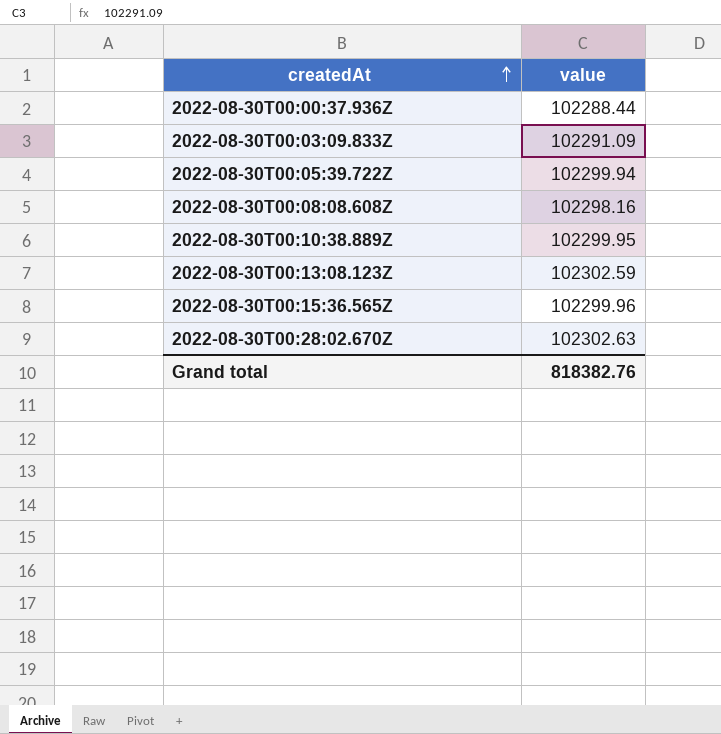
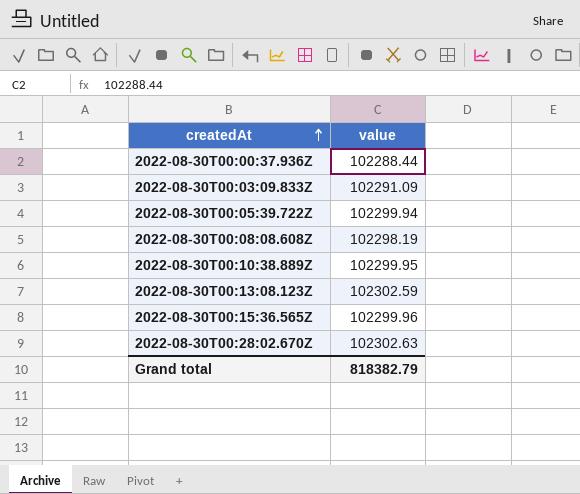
2022-08-30T00:08:08.608Z | value: 102298.16 -> 102298.19
Grand total | value: 818382.76 -> 818382.79

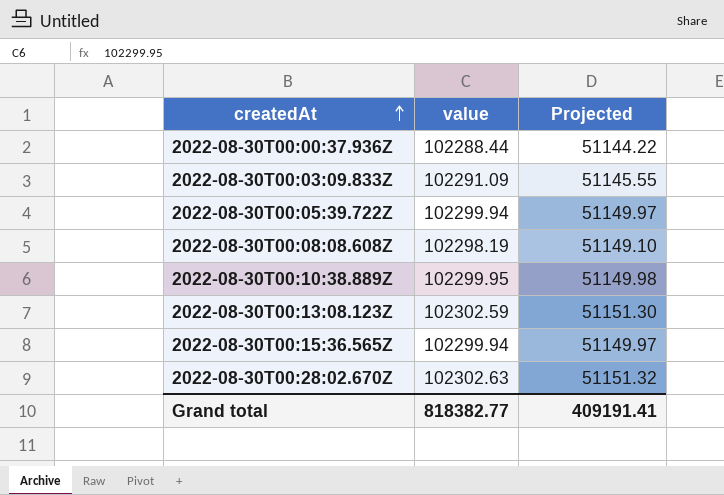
column Projected | formula: none -> [value] * 0.5
2022-08-30T00:15:36.565Z | value: 102299.96 -> 102299.94
Grand total | value: 818382.79 -> 818382.77

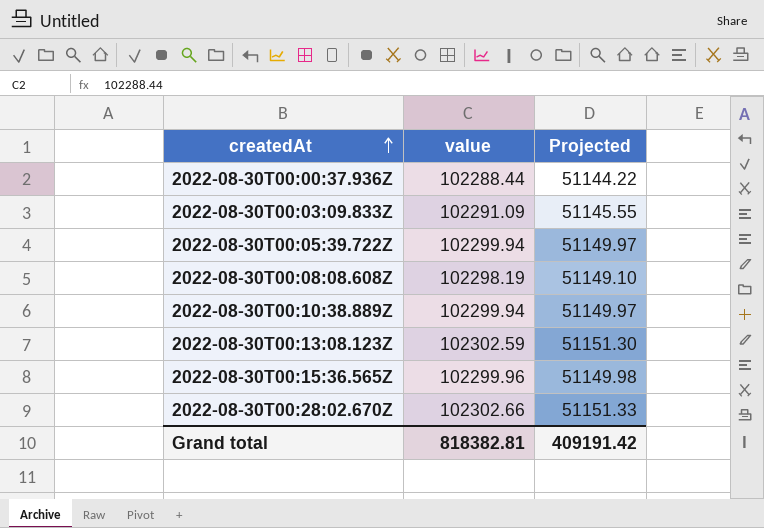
2022-08-30T00:10:38.889Z | value: 102299.95 -> 102299.94
2022-08-30T00:10:38.889Z | Projected: 51149.98 -> 51149.97
2022-08-30T00:15:36.565Z | value: 102299.94 -> 102299.96
2022-08-30T00:15:36.565Z | Projected: 51149.97 -> 51149.98
2022-08-30T00:28:02.670Z | value: 102302.63 -> 102302.66
2022-08-30T00:28:02.670Z | Projected: 51151.32 -> 51151.33
Grand total | value: 818382.77 -> 818382.81
Grand total | Projected: 409191.41 -> 409191.42

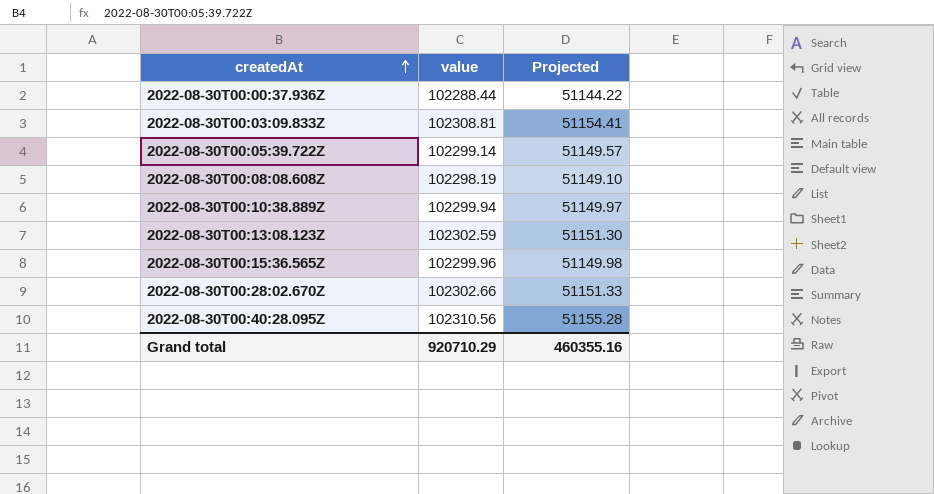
2022-08-30T00:03:09.833Z | value: 102291.09 -> 102308.81
2022-08-30T00:03:09.833Z | Projected: 51145.55 -> 51154.41
2022-08-30T00:05:39.722Z | value: 102299.94 -> 102299.14
2022-08-30T00:05:39.722Z | Projected: 51149.97 -> 51149.57
row 2022-08-30T00:40:28.095Z: none -> 102310.56 | 51155.28
Grand total | value: 818382.81 -> 920710.29
Grand total | Projected: 409191.42 -> 460355.16

